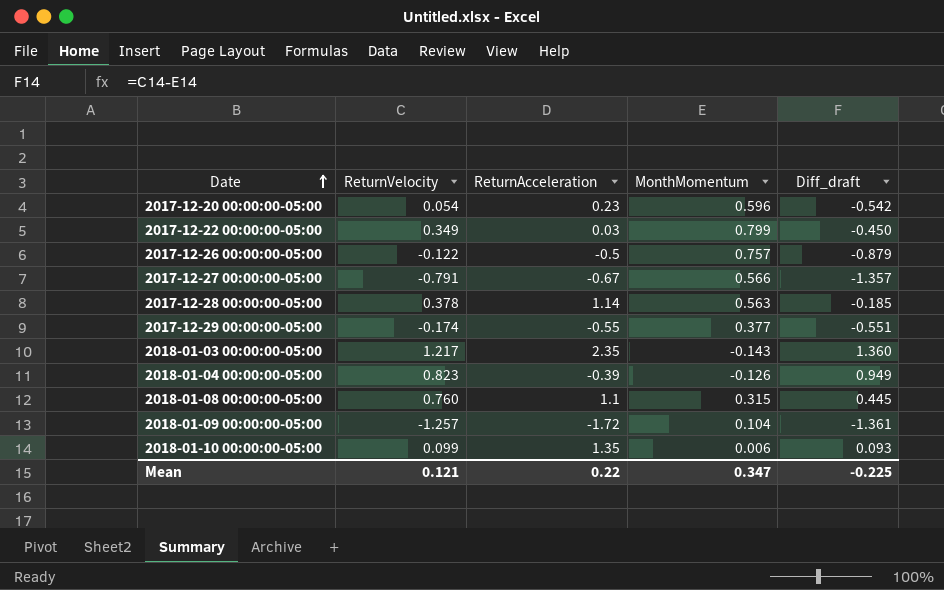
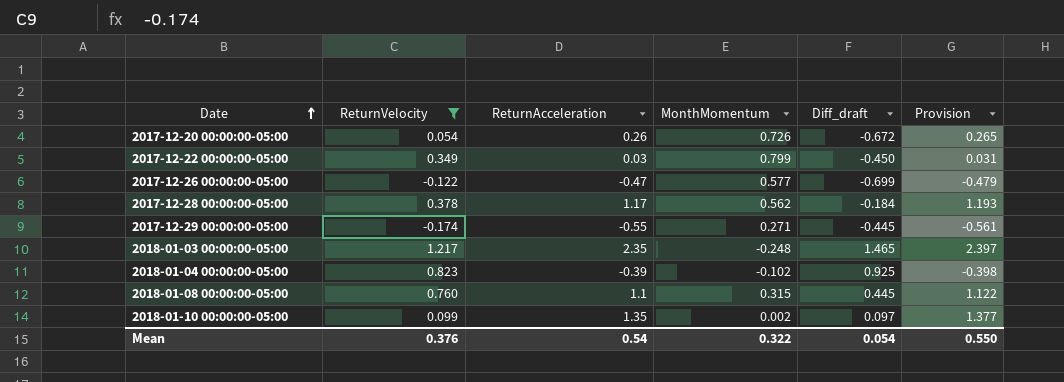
filter: none -> ReturnVelocity >= -0.174
column Provision | formula: none -> [ReturnAcceleration] * 1.02
2017-12-20 00:00:00-05:00 | ReturnAcceleration: 0.23 -> 0.26
2017-12-20 00:00:00-05:00 | MonthMomentum: 0.596 -> 0.726
2017-12-20 00:00:00-05:00 | Diff_draft: -0.542 -> -0.672
2017-12-26 00:00:00-05:00 | ReturnAcceleration: -0.5 -> -0.47
2017-12-26 00:00:00-05:00 | MonthMomentum: 0.757 -> 0.577
2017-12-26 00:00:00-05:00 | Diff_draft: -0.879 -> -0.699
2017-12-28 00:00:00-05:00 | ReturnAcceleration: 1.14 -> 1.17
2017-12-28 00:00:00-05:00 | MonthMomentum: 0.563 -> 0.562
2017-12-28 00:00:00-05:00 | Diff_draft: -0.185 -> -0.184
2017-12-29 00:00:00-05:00 | MonthMomentum: 0.377 -> 0.271
2017-12-29 00:00:00-05:00 | Diff_draft: -0.551 -> -0.445
2018-01-03 00:00:00-05:00 | MonthMomentum: -0.143 -> -0.248
2018-01-03 00:00:00-05:00 | Diff_draft: 1.360 -> 1.465
2018-01-04 00:00:00-05:00 | MonthMomentum: -0.126 -> -0.102
2018-01-04 00:00:00-05:00 | Diff_draft: 0.949 -> 0.925
2018-01-10 00:00:00-05:00 | MonthMomentum: 0.006 -> 0.002
2018-01-10 00:00:00-05:00 | Diff_draft: 0.093 -> 0.097
Mean | ReturnVelocity: 0.121 -> 0.376
Mean | ReturnAcceleration: 0.22 -> 0.54
Mean | MonthMomentum: 0.347 -> 0.322
Mean | Diff_draft: -0.225 -> 0.054

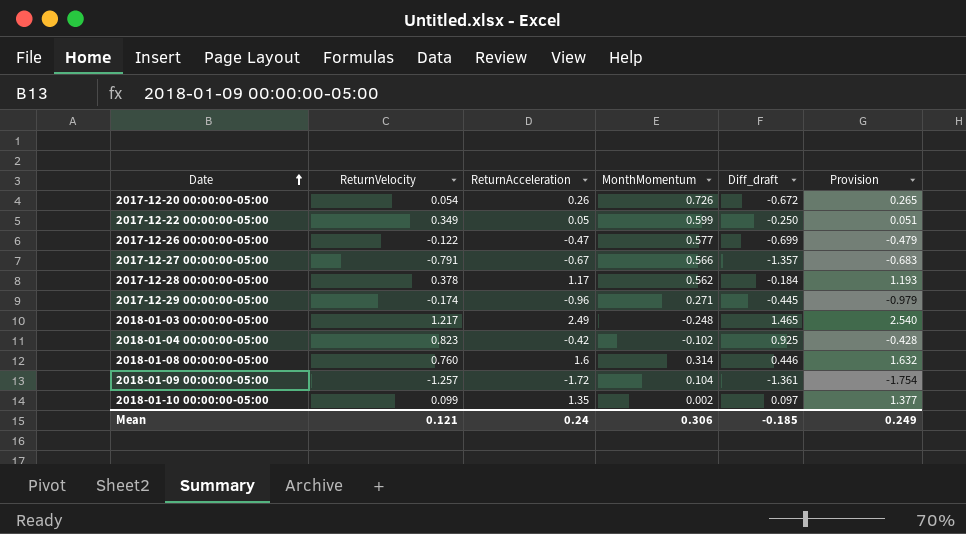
filter: ReturnVelocity >= -0.174 -> none
2017-12-22 00:00:00-05:00 | ReturnAcceleration: 0.03 -> 0.05
2017-12-22 00:00:00-05:00 | MonthMomentum: 0.799 -> 0.599
2017-12-22 00:00:00-05:00 | Diff_draft: -0.450 -> -0.250
2017-12-22 00:00:00-05:00 | Provision: 0.031 -> 0.051
2017-12-29 00:00:00-05:00 | ReturnAcceleration: -0.55 -> -0.96
2017-12-29 00:00:00-05:00 | Provision: -0.561 -> -0.979
2018-01-03 00:00:00-05:00 | ReturnAcceleration: 2.35 -> 2.49
2018-01-03 00:00:00-05:00 | Provision: 2.397 -> 2.540
2018-01-04 00:00:00-05:00 | ReturnAcceleration: -0.39 -> -0.42
2018-01-04 00:00:00-05:00 | Provision: -0.398 -> -0.428
2018-01-08 00:00:00-05:00 | ReturnAcceleration: 1.1 -> 1.6
2018-01-08 00:00:00-05:00 | MonthMomentum: 0.315 -> 0.314
2018-01-08 00:00:00-05:00 | Diff_draft: 0.445 -> 0.446
2018-01-08 00:00:00-05:00 | Provision: 1.122 -> 1.632
Mean | ReturnVelocity: 0.376 -> 0.121
Mean | ReturnAcceleration: 0.54 -> 0.24
Mean | MonthMomentum: 0.322 -> 0.306
Mean | Diff_draft: 0.054 -> -0.185
Mean | Provision: 0.550 -> 0.249

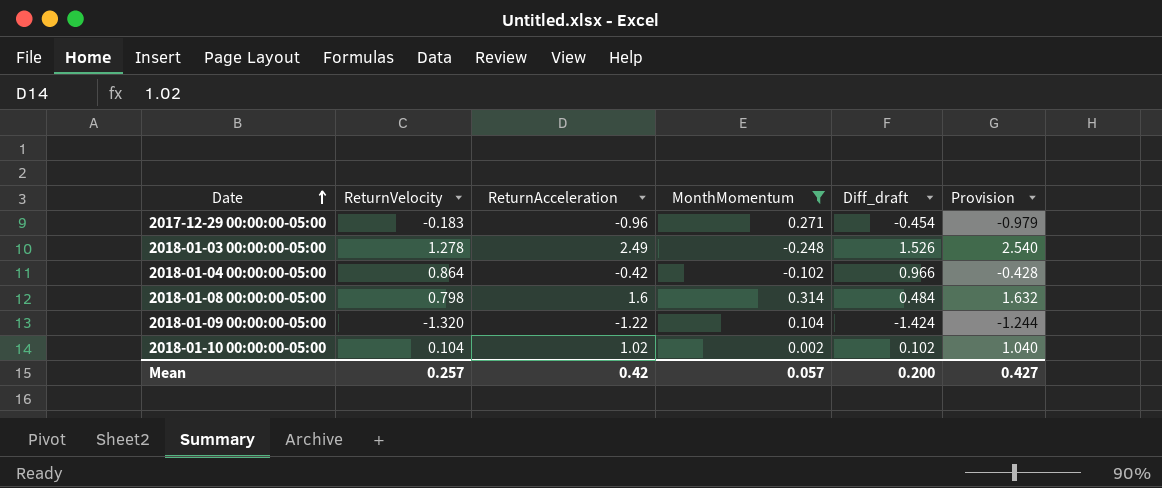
filter: none -> MonthMomentum <= 0.314
2017-12-29 00:00:00-05:00 | ReturnVelocity: -0.174 -> -0.183
2017-12-29 00:00:00-05:00 | Diff_draft: -0.445 -> -0.454
2018-01-03 00:00:00-05:00 | ReturnVelocity: 1.217 -> 1.278
2018-01-03 00:00:00-05:00 | Diff_draft: 1.465 -> 1.526
2018-01-04 00:00:00-05:00 | ReturnVelocity: 0.823 -> 0.864
2018-01-04 00:00:00-05:00 | Diff_draft: 0.925 -> 0.966
2018-01-08 00:00:00-05:00 | ReturnVelocity: 0.760 -> 0.798
2018-01-08 00:00:00-05:00 | Diff_draft: 0.446 -> 0.484
2018-01-09 00:00:00-05:00 | ReturnVelocity: -1.257 -> -1.320
2018-01-09 00:00:00-05:00 | ReturnAcceleration: -1.72 -> -1.22
2018-01-09 00:00:00-05:00 | Diff_draft: -1.361 -> -1.424
2018-01-09 00:00:00-05:00 | Provision: -1.754 -> -1.244
2018-01-10 00:00:00-05:00 | ReturnVelocity: 0.099 -> 0.104
2018-01-10 00:00:00-05:00 | ReturnAcceleration: 1.35 -> 1.02
2018-01-10 00:00:00-05:00 | Diff_draft: 0.097 -> 0.102
2018-01-10 00:00:00-05:00 | Provision: 1.377 -> 1.040
Mean | ReturnVelocity: 0.121 -> 0.257
Mean | ReturnAcceleration: 0.24 -> 0.42
Mean | MonthMomentum: 0.306 -> 0.057
Mean | Diff_draft: -0.185 -> 0.200
Mean | Provision: 0.249 -> 0.427

